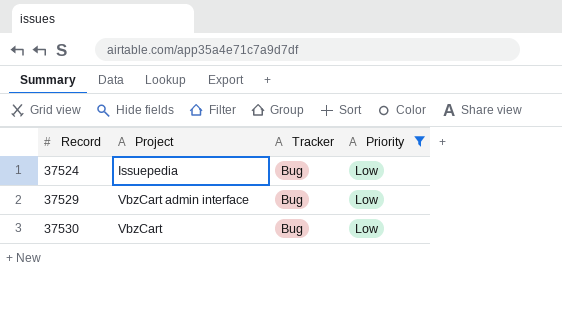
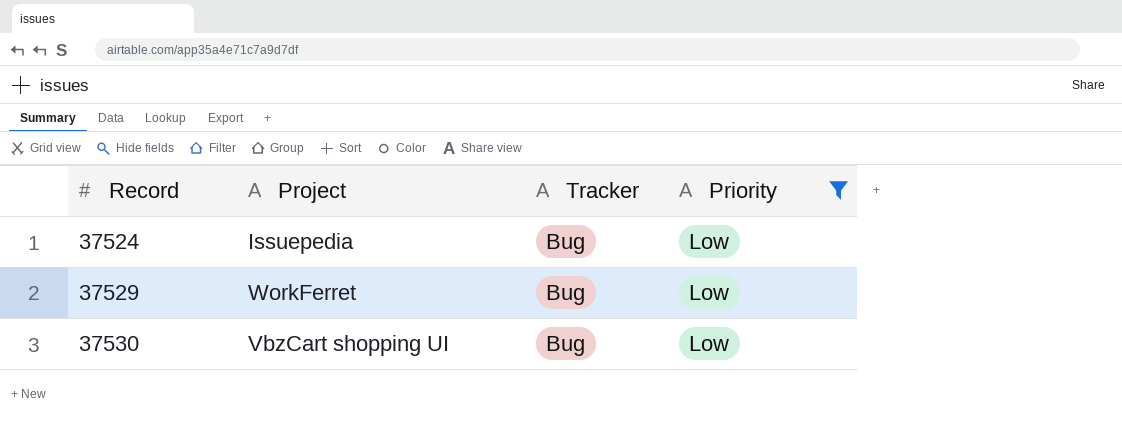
37529 | Project: VbzCart admin interface -> WorkFerret
37530 | Project: VbzCart -> VbzCart shopping UI

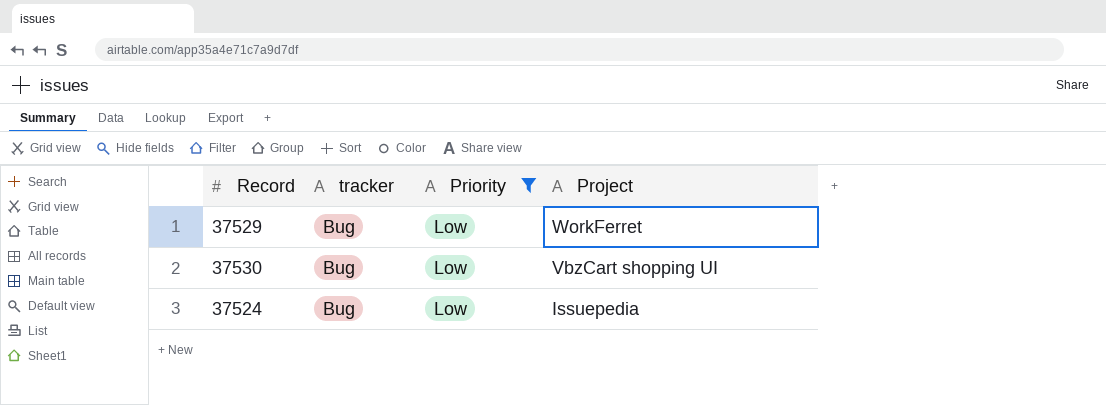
row order: Record ascending -> Project descending
column name: Tracker -> tracker
column Project | position: 2 -> 4

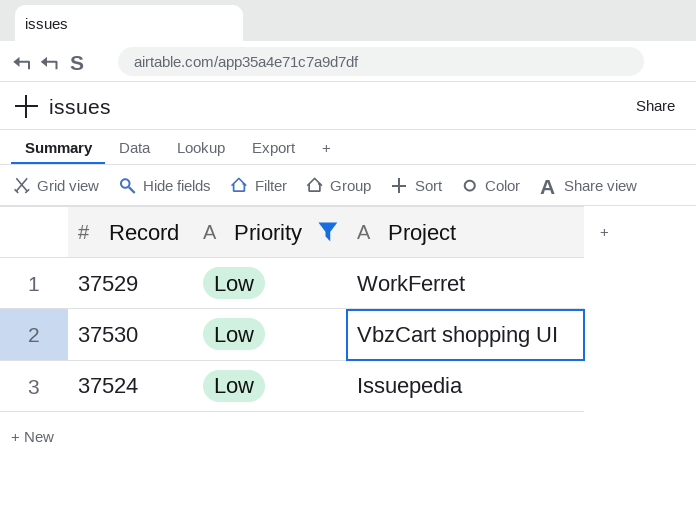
column tracker | position: 2 -> none

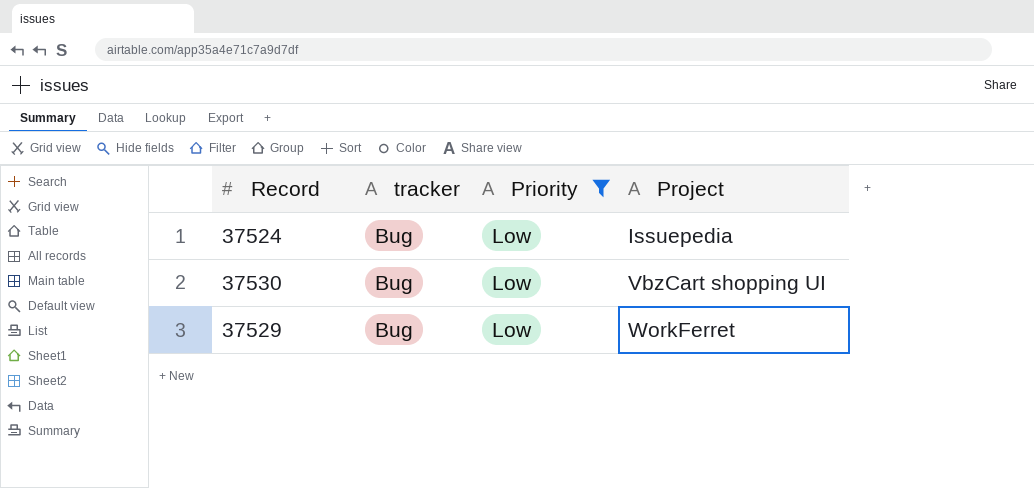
row order: Project descending -> Project ascending
column tracker | position: none -> 2

